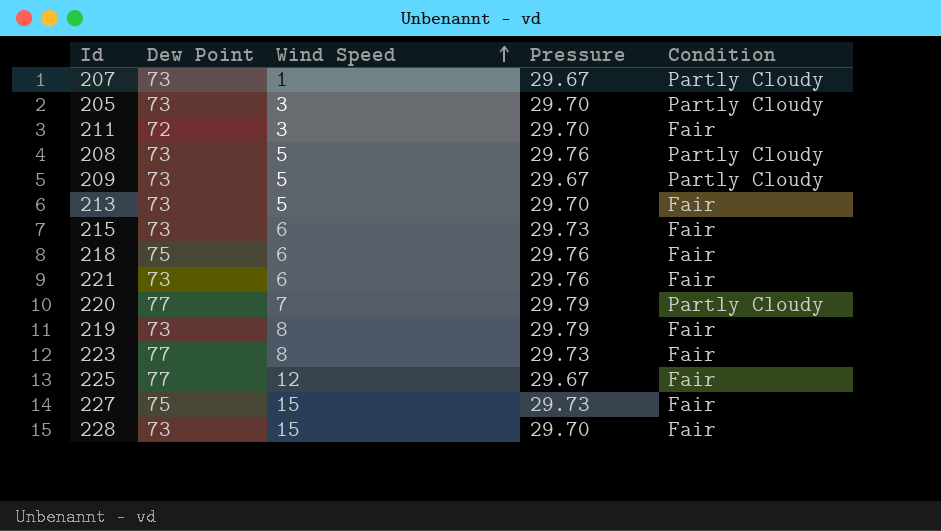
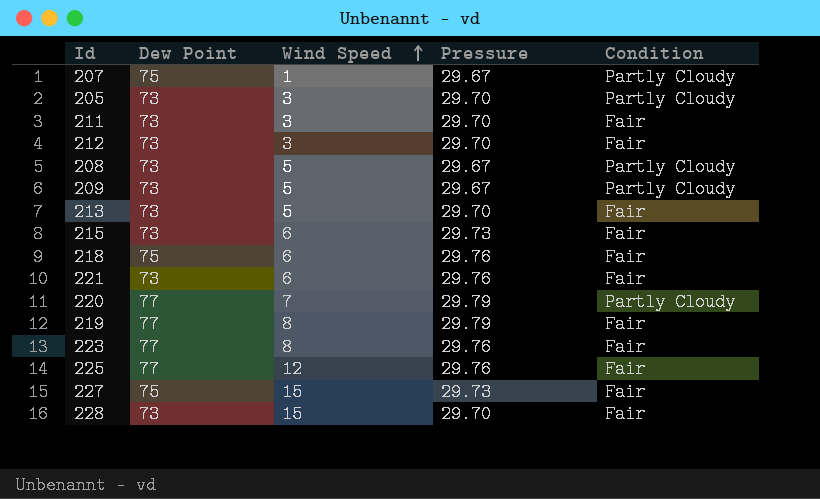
207 | Dew Point: 73 -> 75
211 | Dew Point: 72 -> 73
row 212: none -> 73 | 3 | 29.70 | Fair
208 | Pressure: 29.76 -> 29.67
219 | Dew Point: 73 -> 77
223 | Pressure: 29.73 -> 29.76
225 | Pressure: 29.67 -> 29.76

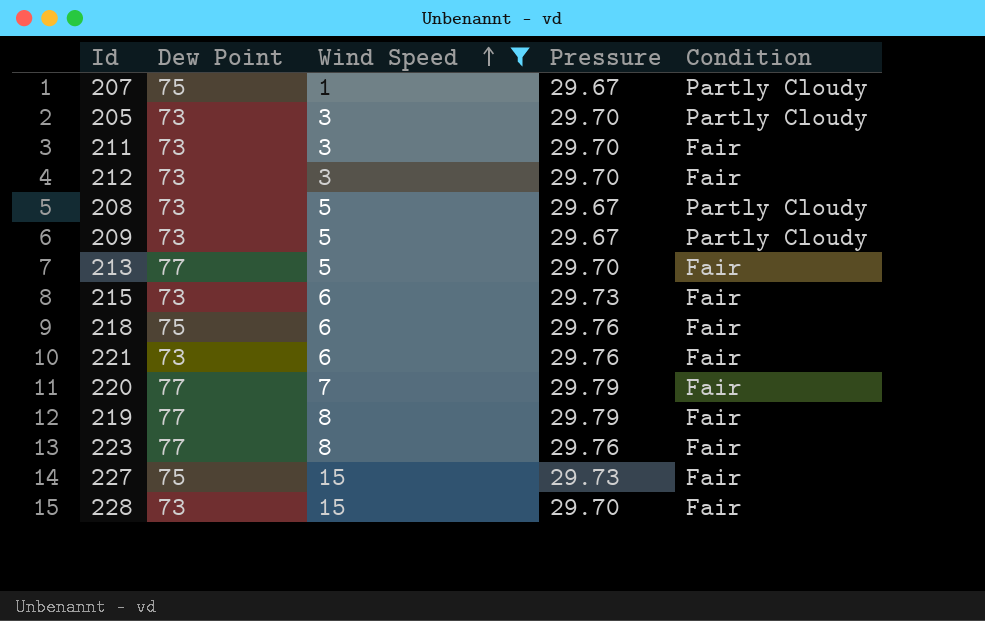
filter: none -> Wind Speed != 12
213 | Dew Point: 73 -> 77
220 | Condition: Partly Cloudy -> Fair

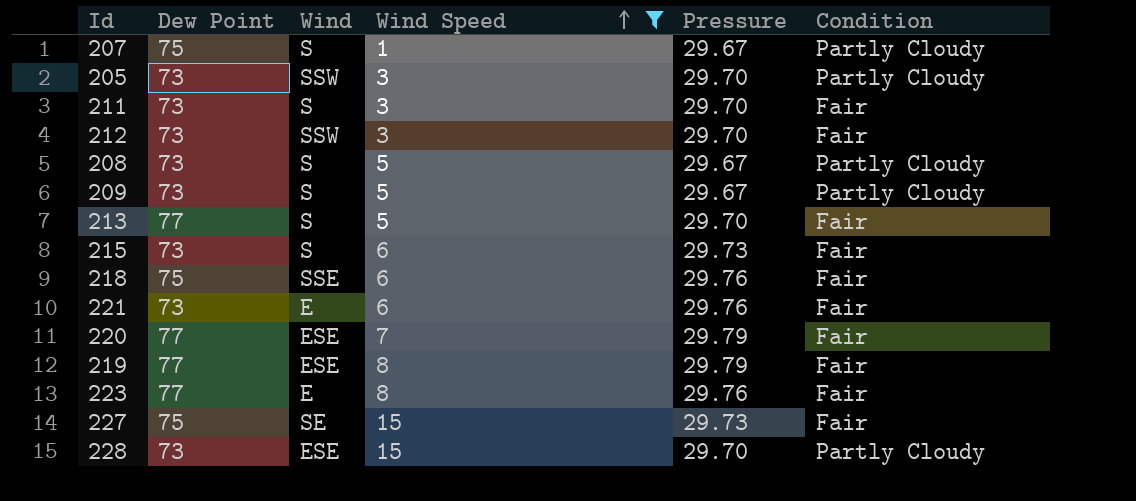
column Wind | position: none -> 3
228 | Condition: Fair -> Partly Cloudy

